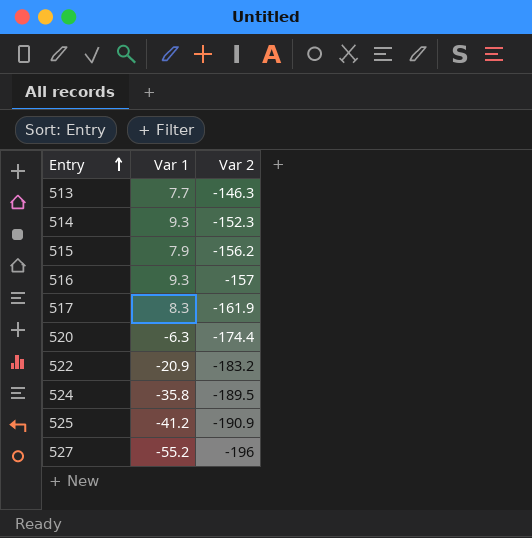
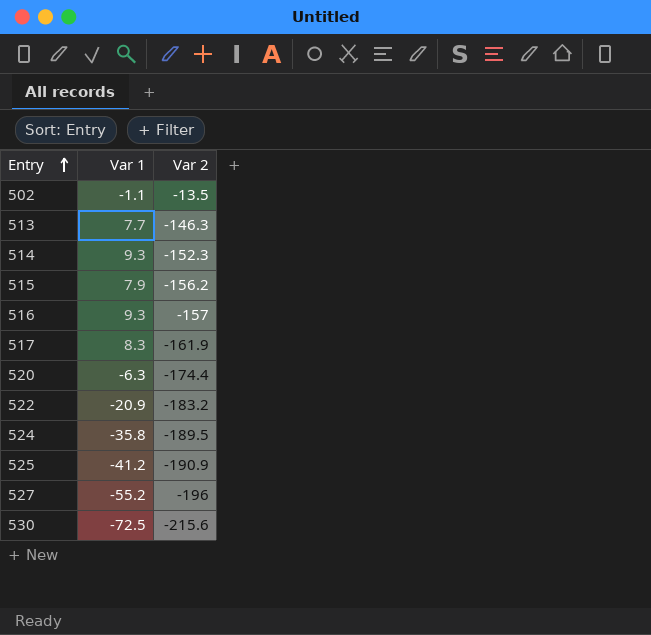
row 502: none -> -1.1 | -13.5
row 530: none -> -72.5 | -215.6

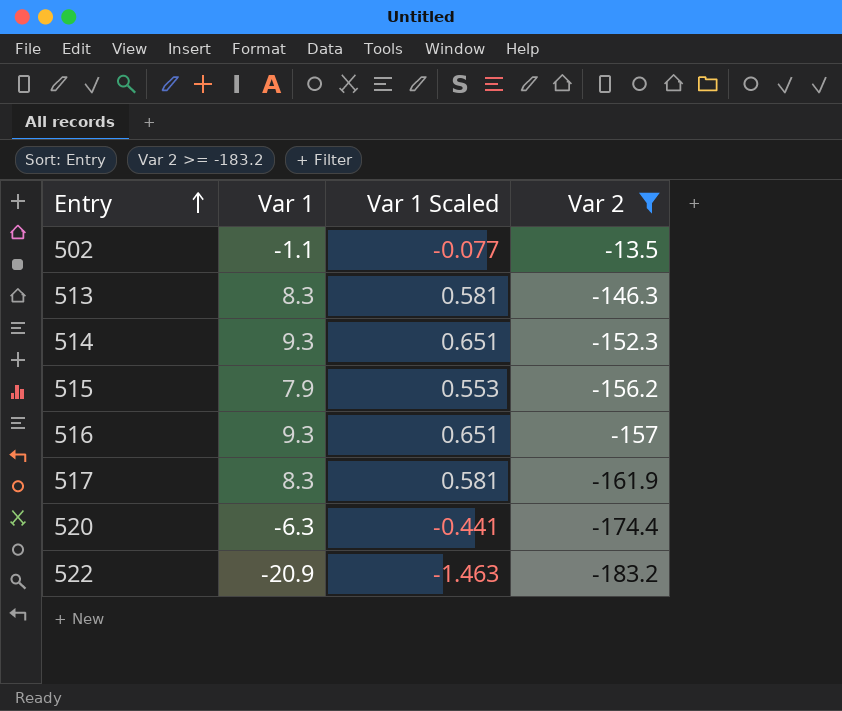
filter: none -> Var 2 >= -183.2
column Var 1 Scaled | formula: none -> [Var 1] * 0.07
513 | Var 1: 7.7 -> 8.3

